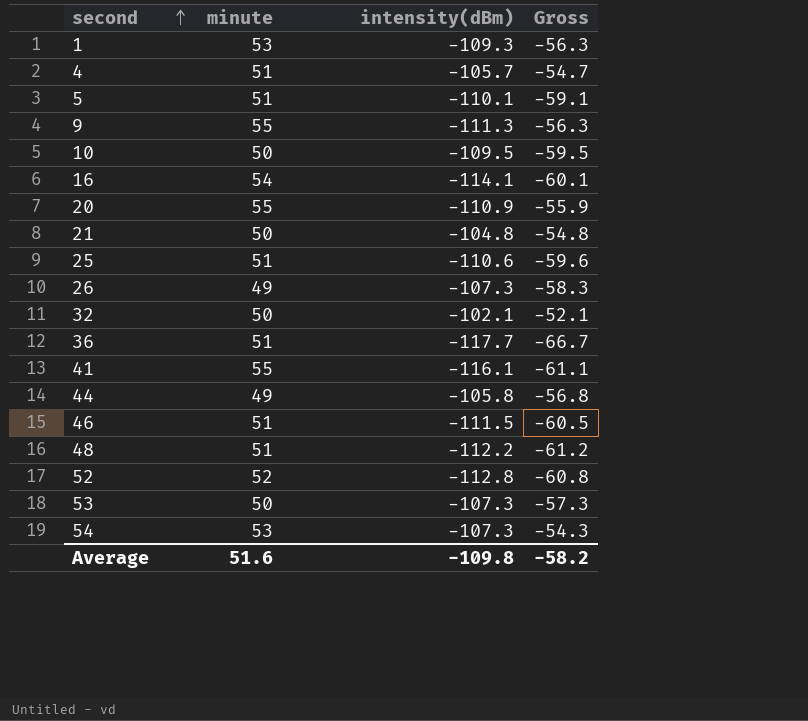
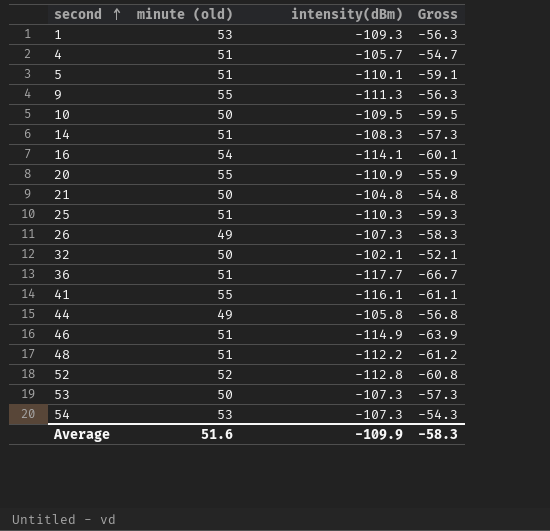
column name: minute -> minute (old)
row 14: none -> 51 | -108.3 | -57.3
25 | intensity(dBm): -110.6 -> -110.3
25 | Gross: -59.6 -> -59.3
46 | intensity(dBm): -111.5 -> -114.9
46 | Gross: -60.5 -> -63.9
Average | intensity(dBm): -109.8 -> -109.9
Average | Gross: -58.2 -> -58.3

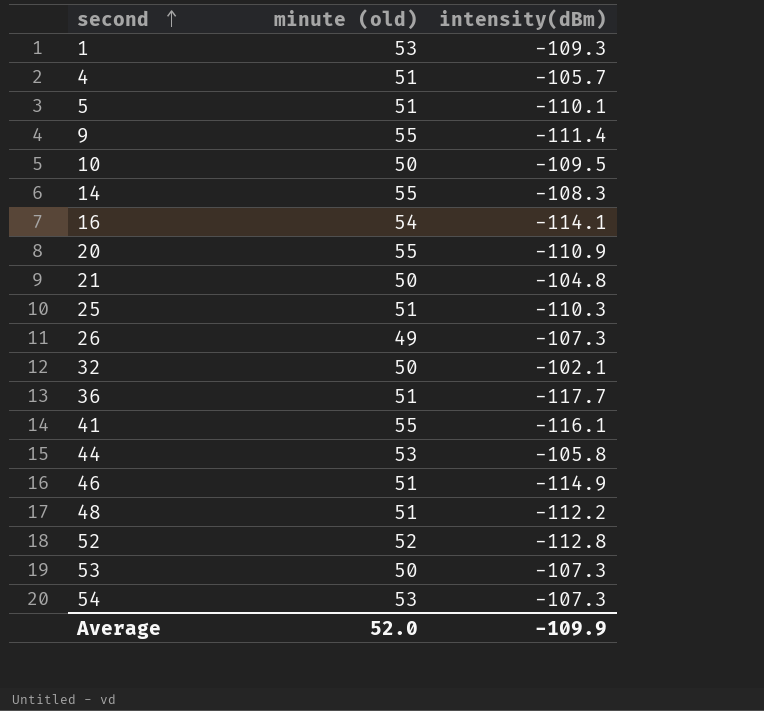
column Gross | formula: [minute (old)] + [intensity(dBm)] -> none
9 | intensity(dBm): -111.3 -> -111.4
14 | minute (old): 51 -> 55
44 | minute (old): 49 -> 53
Average | minute (old): 51.6 -> 52.0

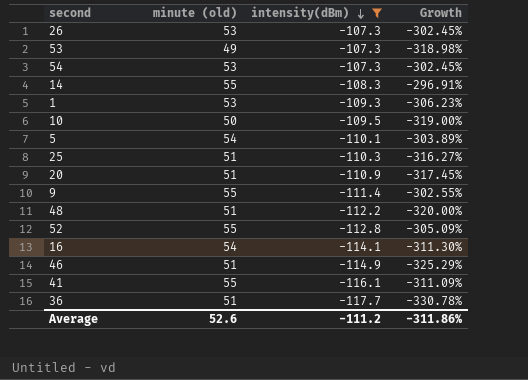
filter: none -> intensity(dBm) <= -107.3
row order: second ascending -> intensity(dBm) descending
column Growth | formula: none -> ([intensity(dBm)] - [minute (old)]) / [minute (old)]
26 | minute (old): 49 -> 53
53 | minute (old): 50 -> 49
5 | minute (old): 51 -> 54
20 | minute (old): 55 -> 51
52 | minute (old): 52 -> 55
Average | minute (old): 52.0 -> 52.6
Average | intensity(dBm): -109.9 -> -111.2

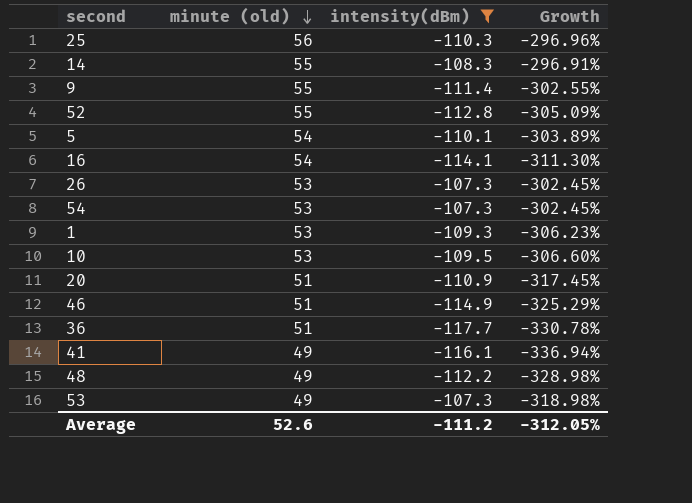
row order: intensity(dBm) descending -> minute (old) descending
25 | minute (old): 51 -> 56
25 | Growth: -316.27% -> -296.96%
10 | minute (old): 50 -> 53
10 | Growth: -319.00% -> -306.60%
41 | minute (old): 55 -> 49
41 | Growth: -311.09% -> -336.94%
48 | minute (old): 51 -> 49
48 | Growth: -320.00% -> -328.98%
Average | Growth: -311.86% -> -312.05%

